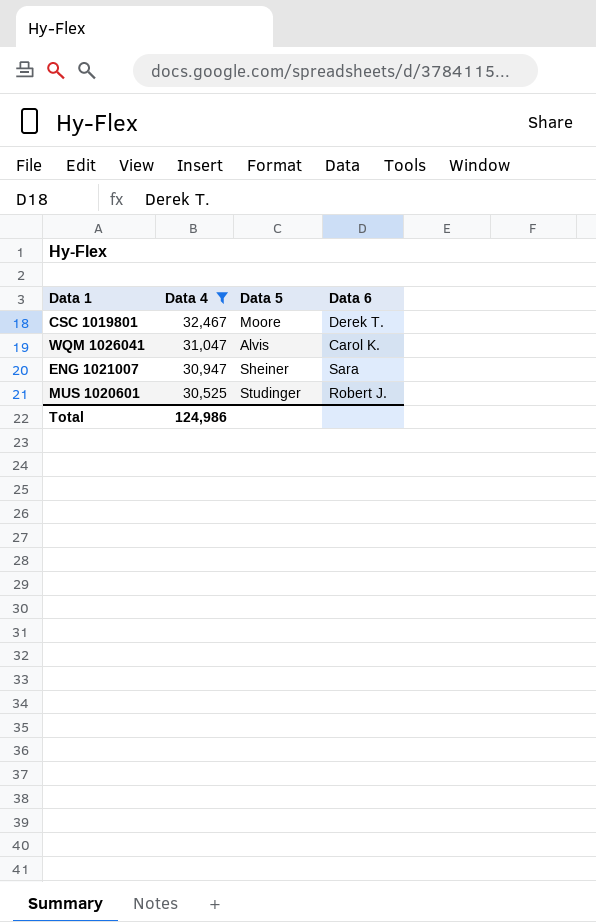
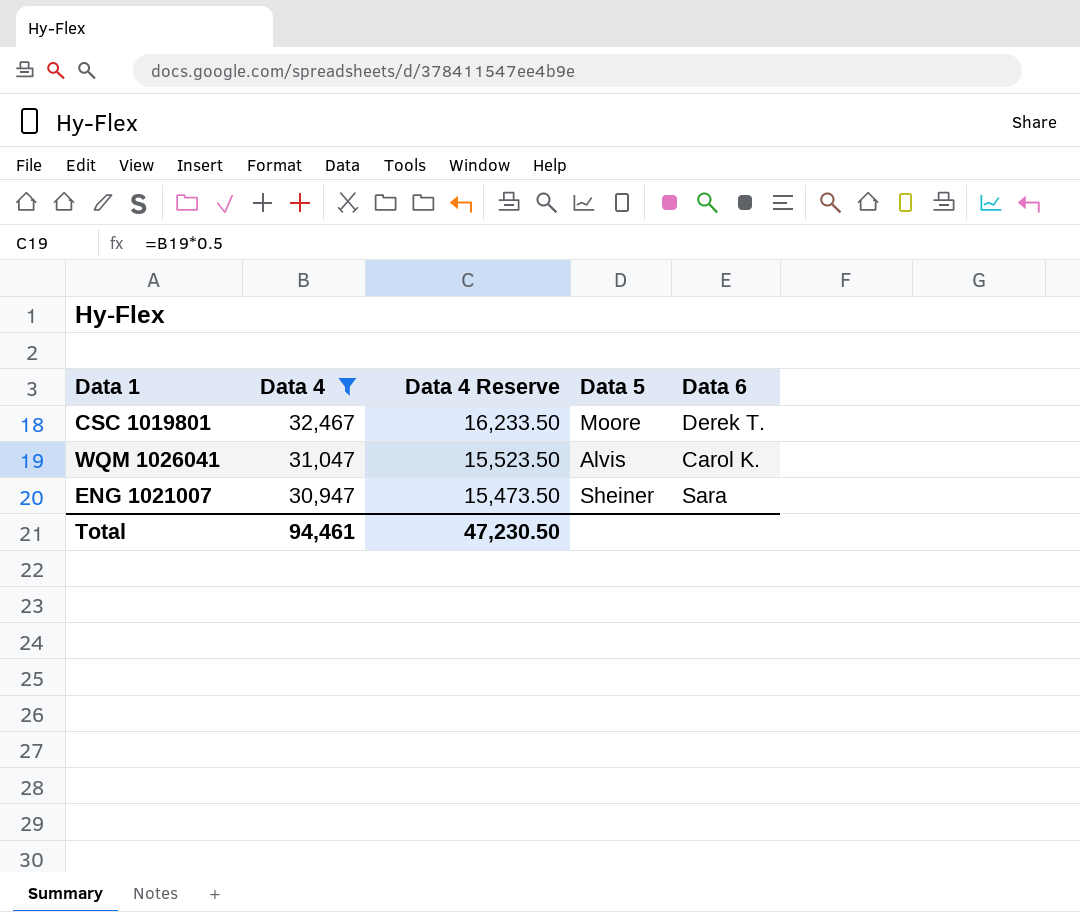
column Data 4 Reserve | formula: none -> [Data 4] * 0.5
row MUS 1020601: 30,525 | Studinger | Robert J. -> none
Total | Data 4: 124,986 -> 94,461

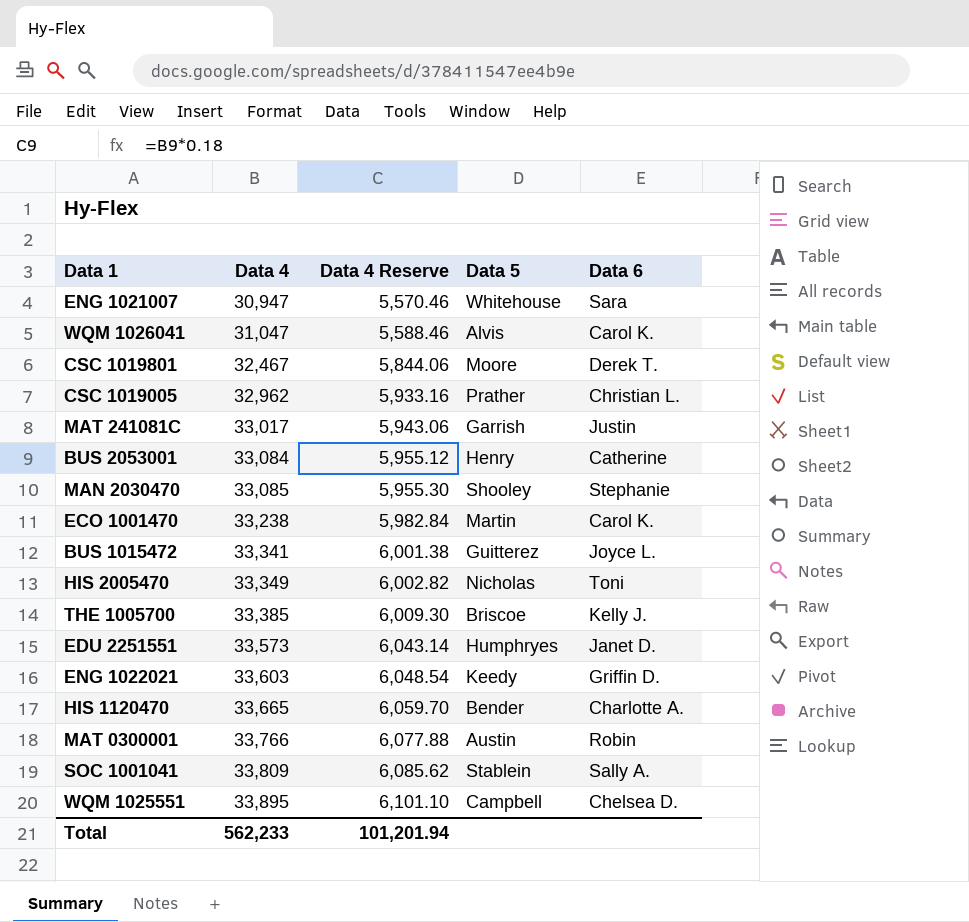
filter: Data 4 <= 32,467 -> none
row order: Data 4 descending -> Data 4 ascending
column Data 4 Reserve | formula: [Data 4] * 0.5 -> [Data 4] * 0.18
ENG 1021007 | Data 5: Sheiner -> Whitehouse
Total | Data 4: 94,461 -> 562,233
Total | Data 4 Reserve: 47,230.50 -> 101,201.94

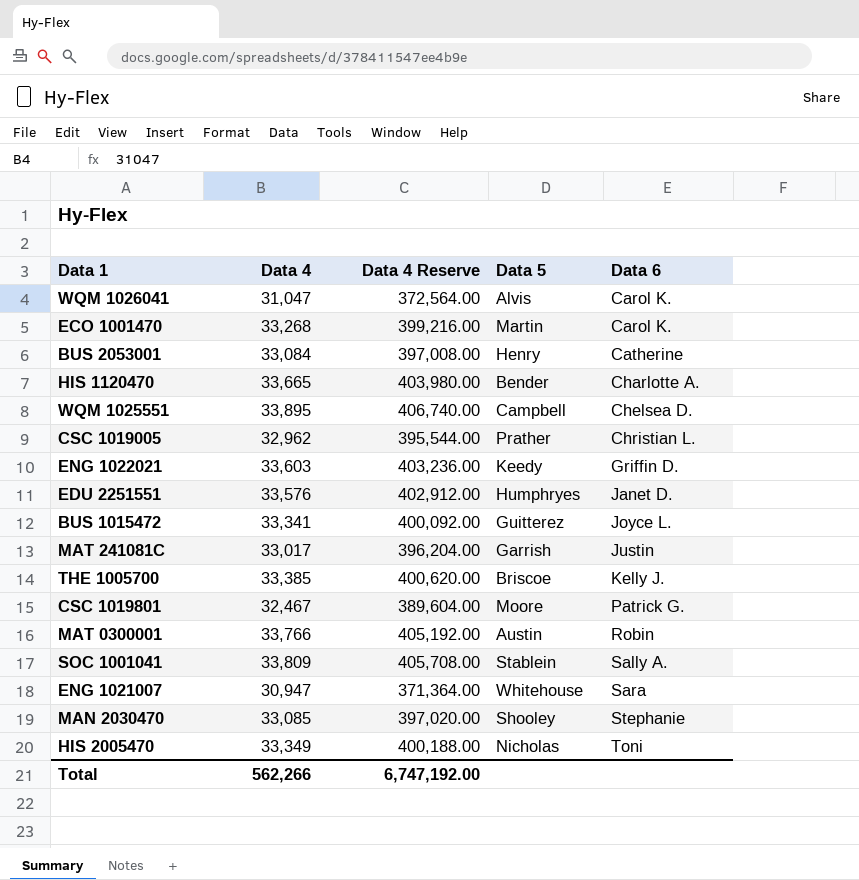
row order: Data 4 ascending -> Data 6 ascending
column Data 4 Reserve | formula: [Data 4] * 0.18 -> [Data 4] * 12
ECO 1001470 | Data 4: 33,238 -> 33,268
EDU 2251551 | Data 4: 33,573 -> 33,576
CSC 1019801 | Data 6: Derek T. -> Patrick G.
Total | Data 4: 562,233 -> 562,266
Total | Data 4 Reserve: 101,201.94 -> 6,747,192.00

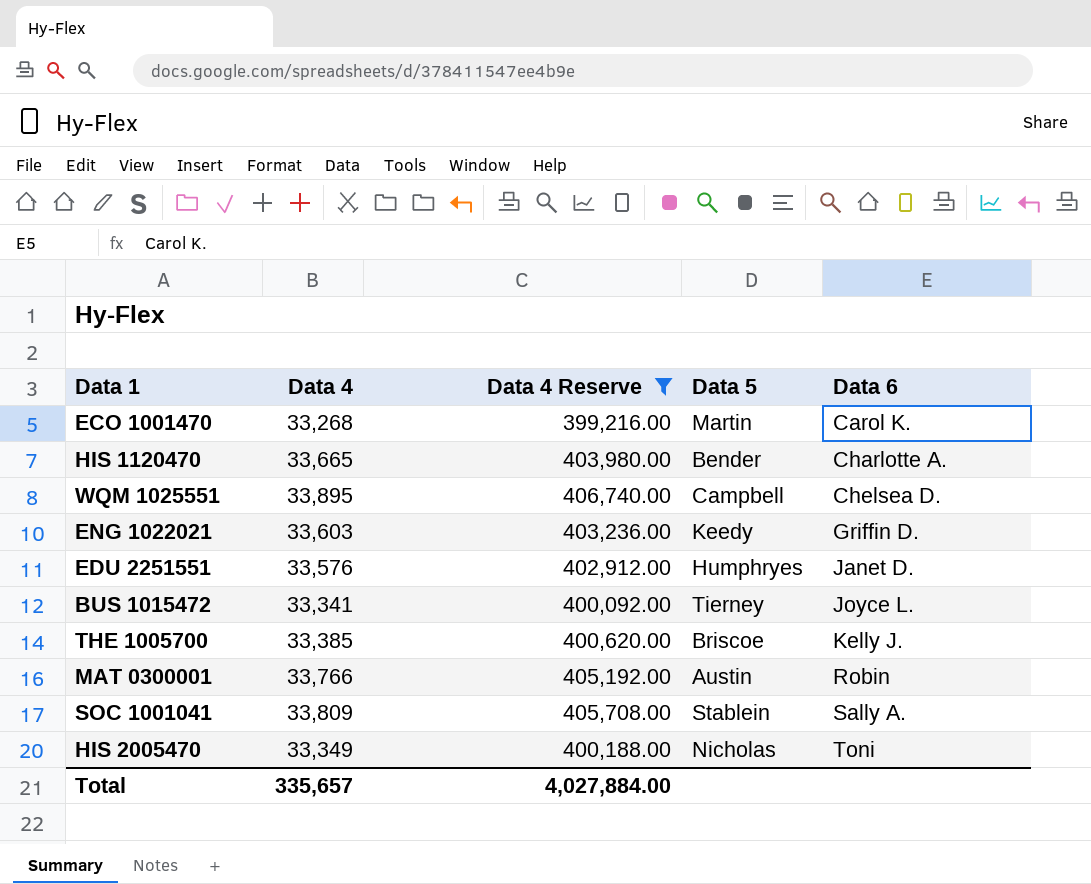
filter: none -> Data 4 Reserve >= 399,216.00
BUS 1015472 | Data 5: Guitterez -> Tierney
Total | Data 4: 562,266 -> 335,657
Total | Data 4 Reserve: 6,747,192.00 -> 4,027,884.00

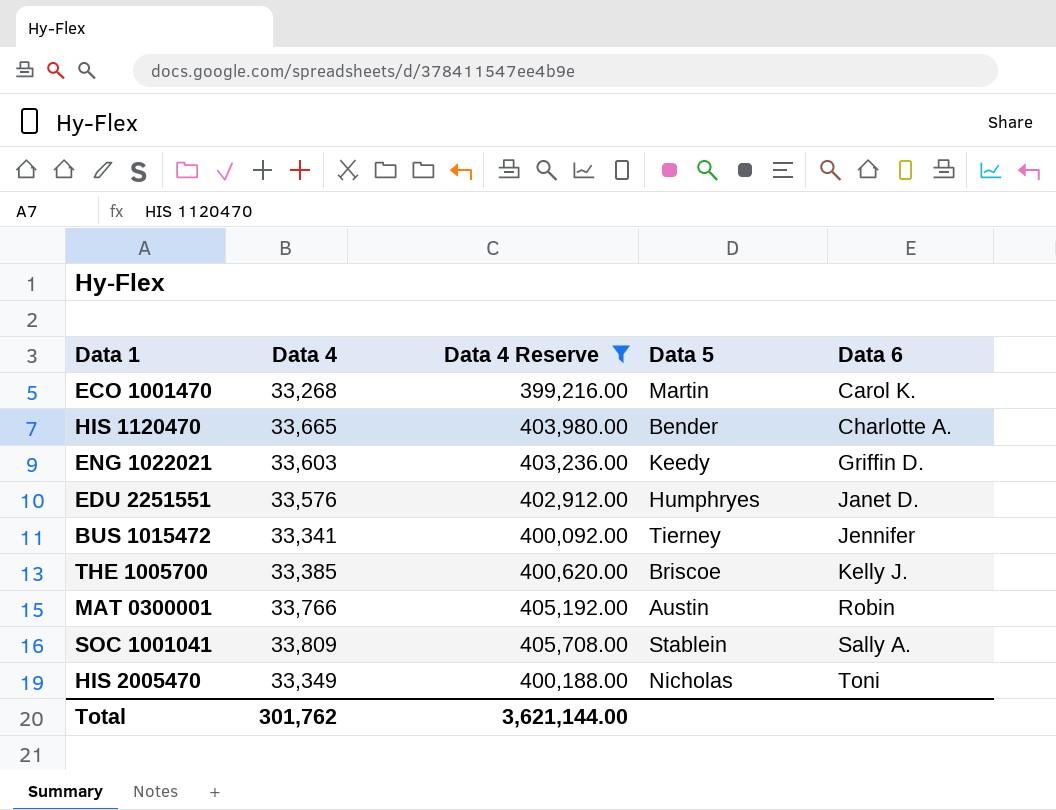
row WQM 1025551: 33,895 | 406,740.00 | Campbell | Chelsea D. -> none
BUS 1015472 | Data 6: Joyce L. -> Jennifer
Total | Data 4: 335,657 -> 301,762
Total | Data 4 Reserve: 4,027,884.00 -> 3,621,144.00

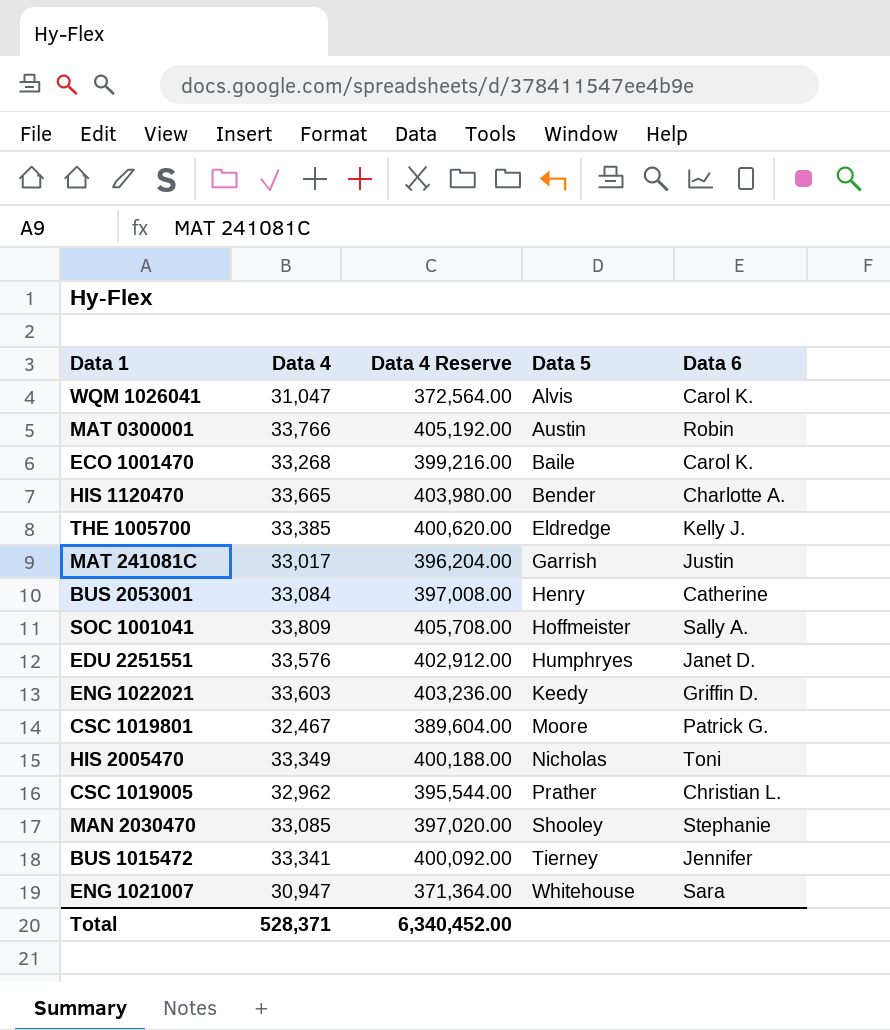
filter: Data 4 Reserve >= 399,216.00 -> none
row order: Data 6 ascending -> Data 5 ascending
ECO 1001470 | Data 5: Martin -> Baile
THE 1005700 | Data 5: Briscoe -> Eldredge
SOC 1001041 | Data 5: Stablein -> Hoffmeister
Total | Data 4: 301,762 -> 528,371
Total | Data 4 Reserve: 3,621,144.00 -> 6,340,452.00

